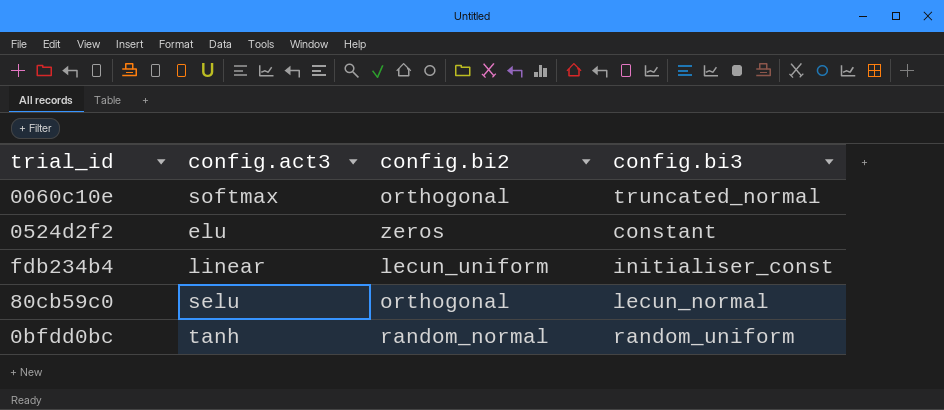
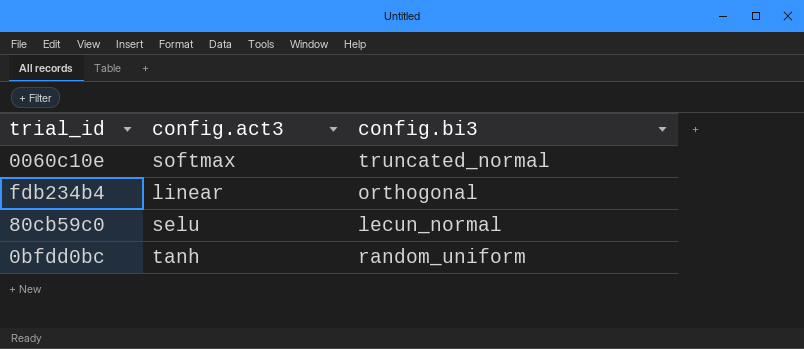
column config.bi2 | position: 3 -> none
row 0524d2f2: elu | zeros | constant -> none
fdb234b4 | config.bi3: initialiser_const -> orthogonal

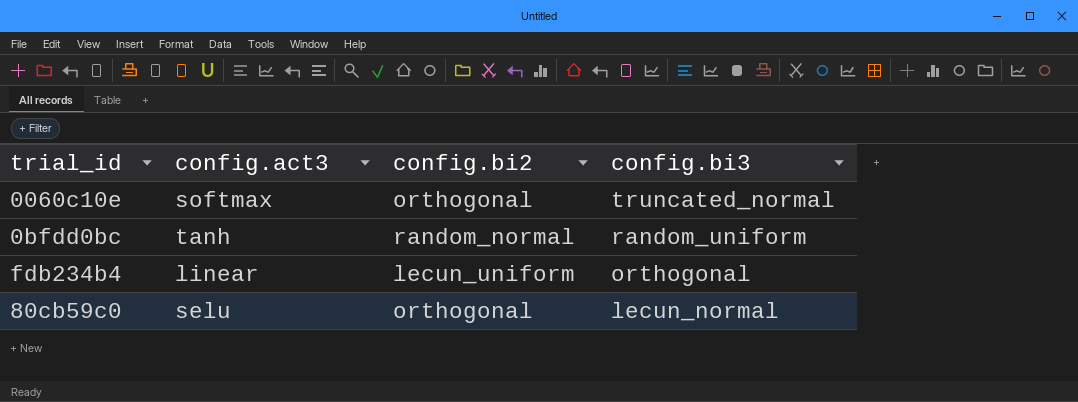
row order: none -> config.bi3 descending
column config.bi2 | position: none -> 3

